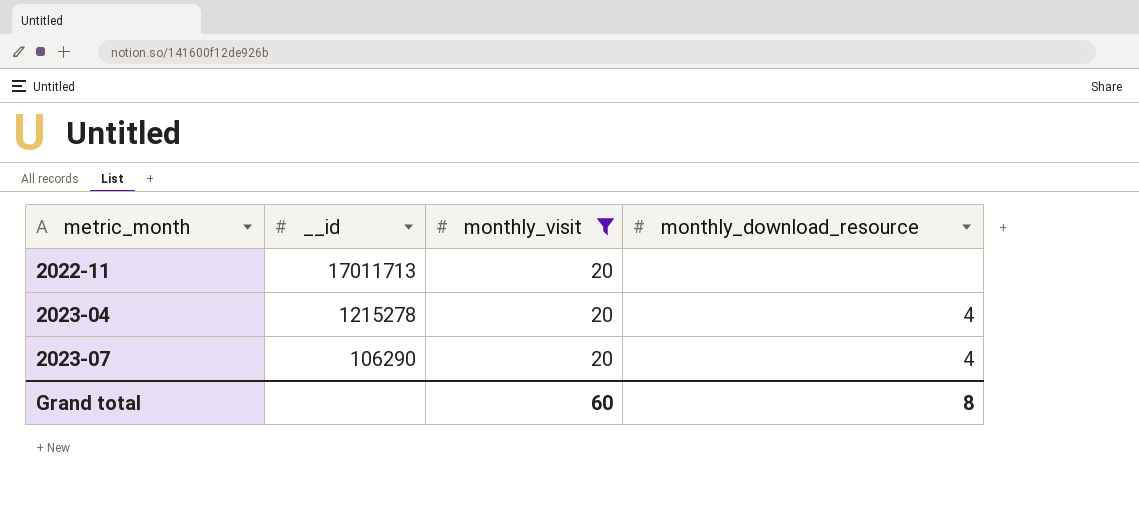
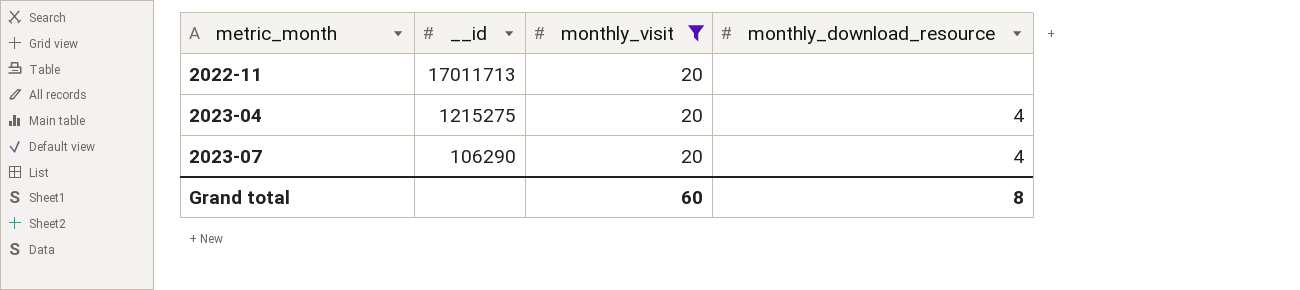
2023-04 | __id: 1215278 -> 1215275

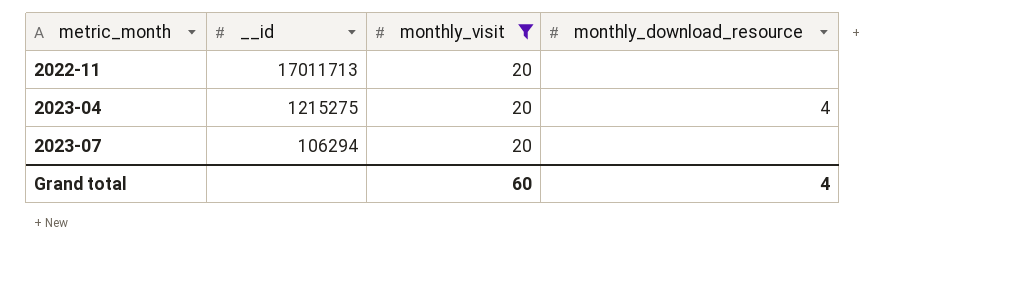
2023-07 | __id: 106290 -> 106294
2023-07 | monthly_download_resource: 4 -> none
Grand total | monthly_download_resource: 8 -> 4

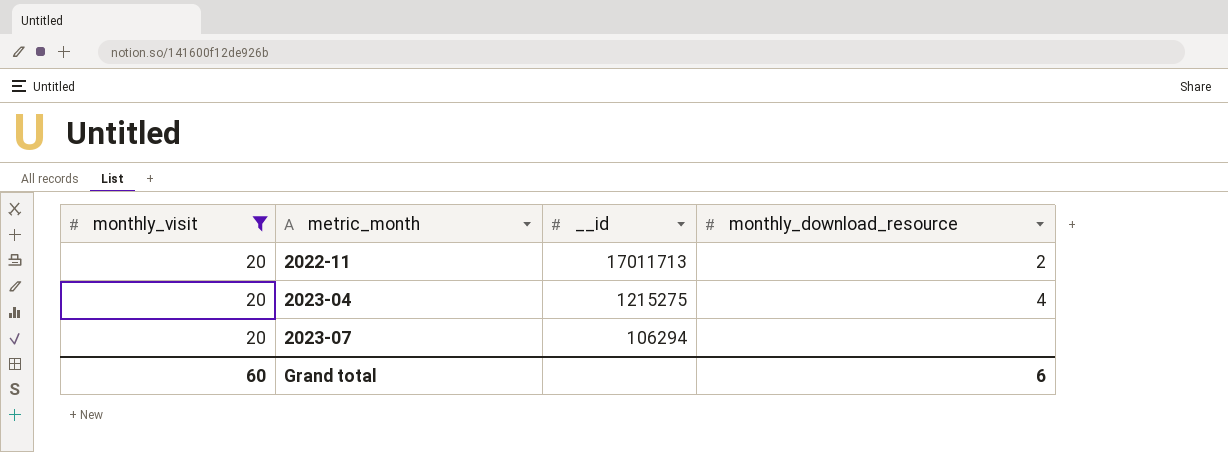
column monthly_visit | position: 3 -> 1
2022-11 | monthly_download_resource: none -> 2
Grand total | monthly_download_resource: 4 -> 6

